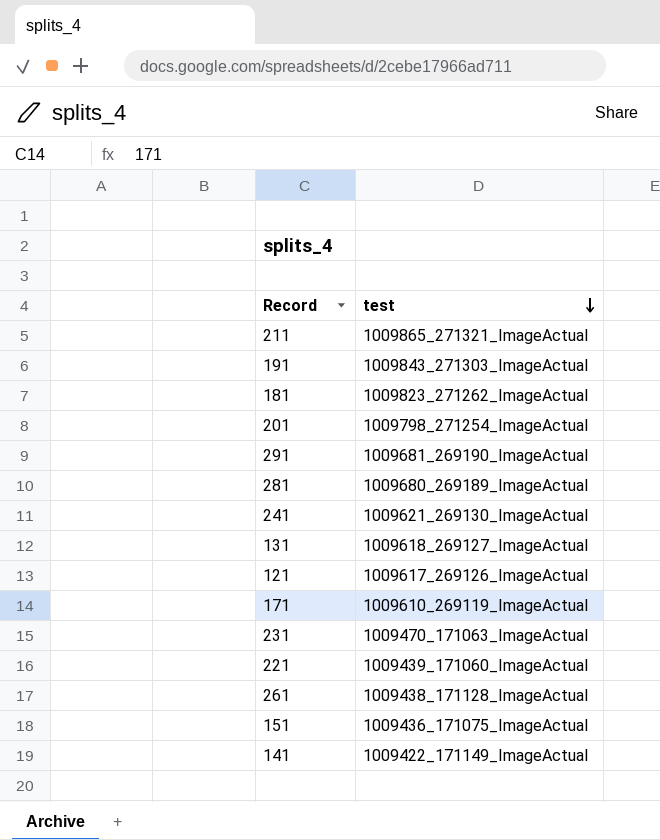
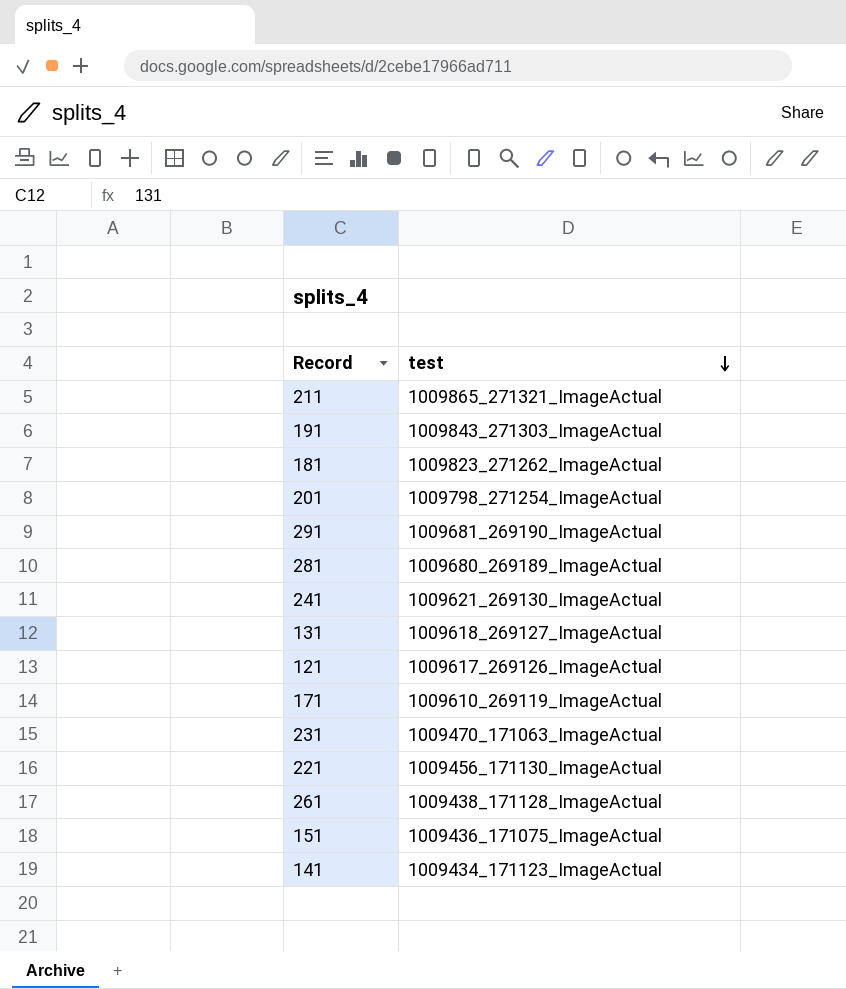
221 | test: 1009439_171060_ImageActual -> 1009456_171130_ImageActual
141 | test: 1009422_171149_ImageActual -> 1009434_171123_ImageActual

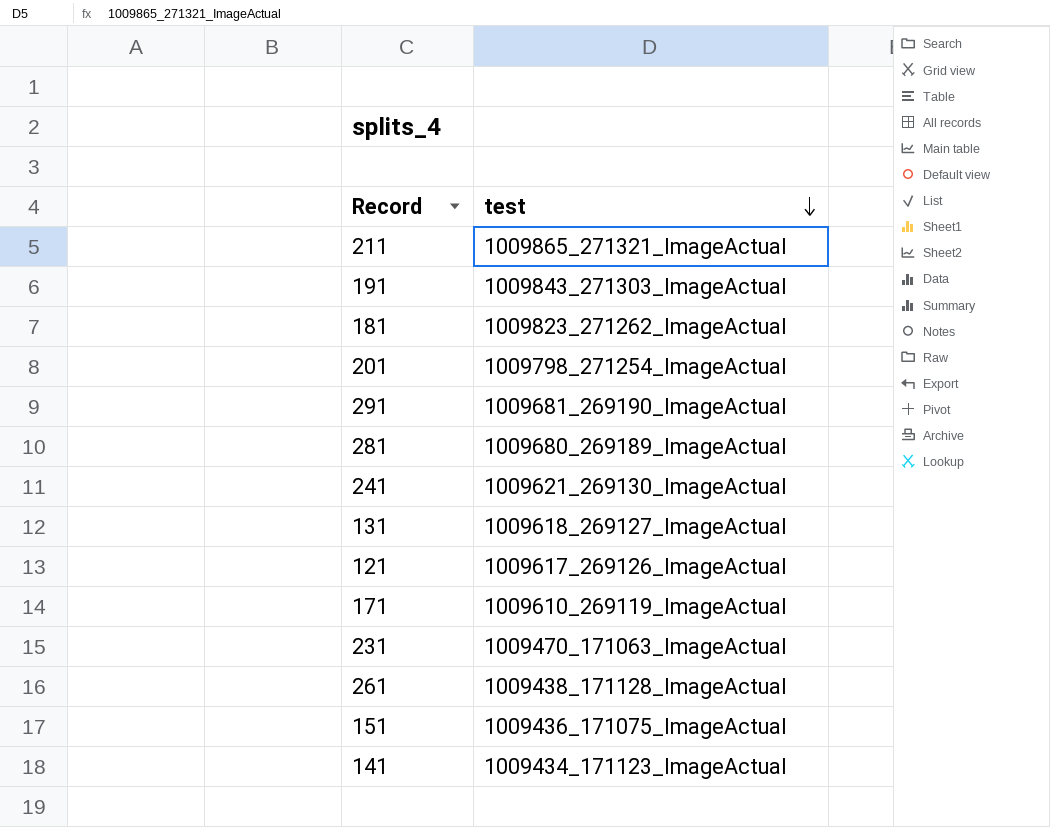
row 221: 1009456_171130_ImageActual -> none

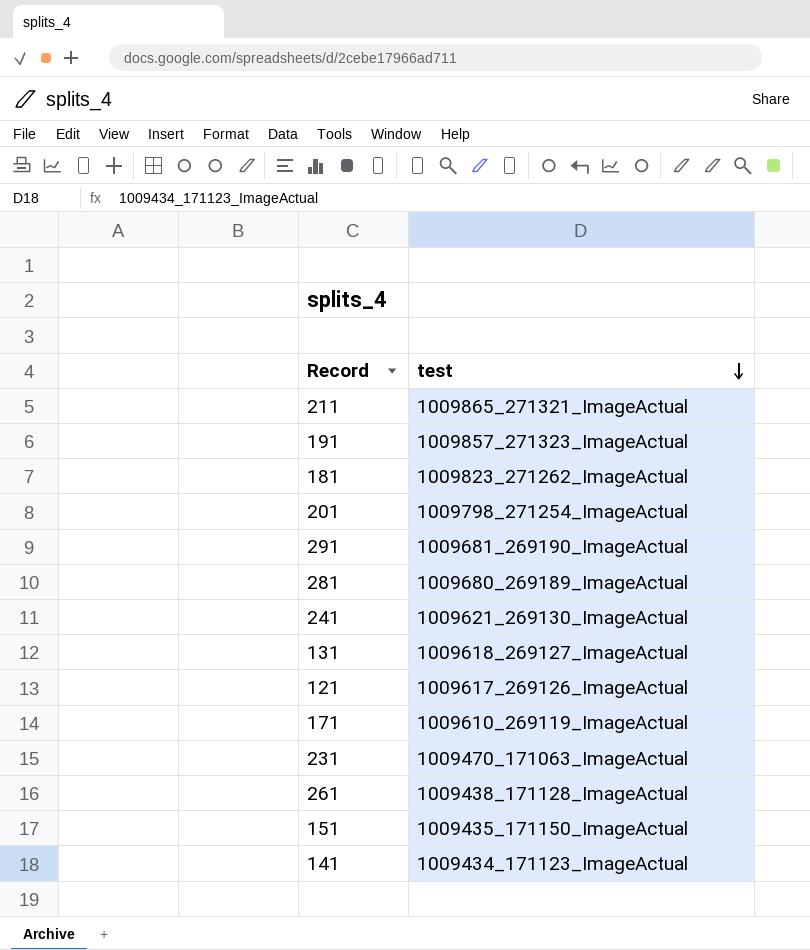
191 | test: 1009843_271303_ImageActual -> 1009857_271323_ImageActual
151 | test: 1009436_171075_ImageActual -> 1009435_171150_ImageActual

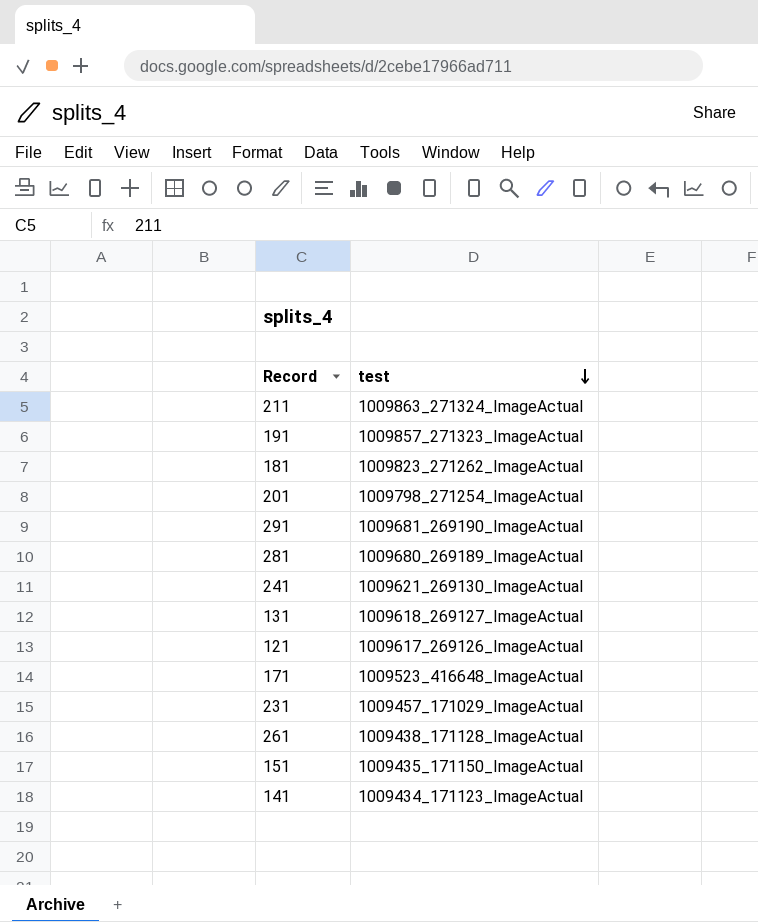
211 | test: 1009865_271321_ImageActual -> 1009863_271324_ImageActual
171 | test: 1009610_269119_ImageActual -> 1009523_416648_ImageActual
231 | test: 1009470_171063_ImageActual -> 1009457_171029_ImageActual

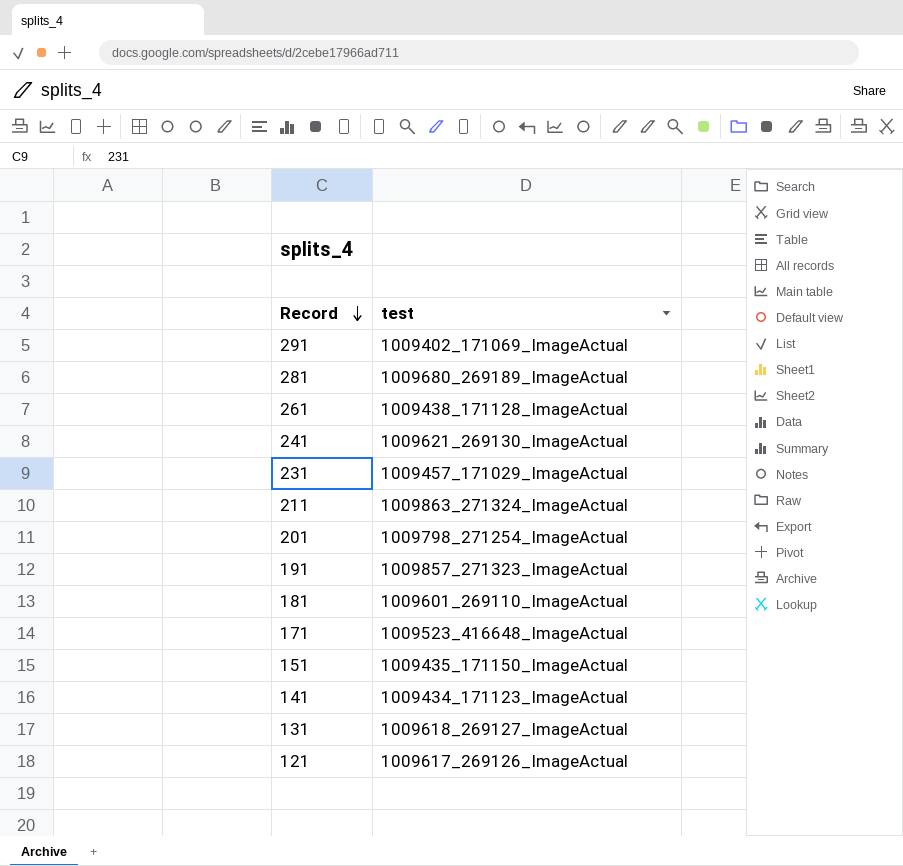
row order: test descending -> Record descending
291 | test: 1009681_269190_ImageActual -> 1009402_171069_ImageActual
181 | test: 1009823_271262_ImageActual -> 1009601_269110_ImageActual

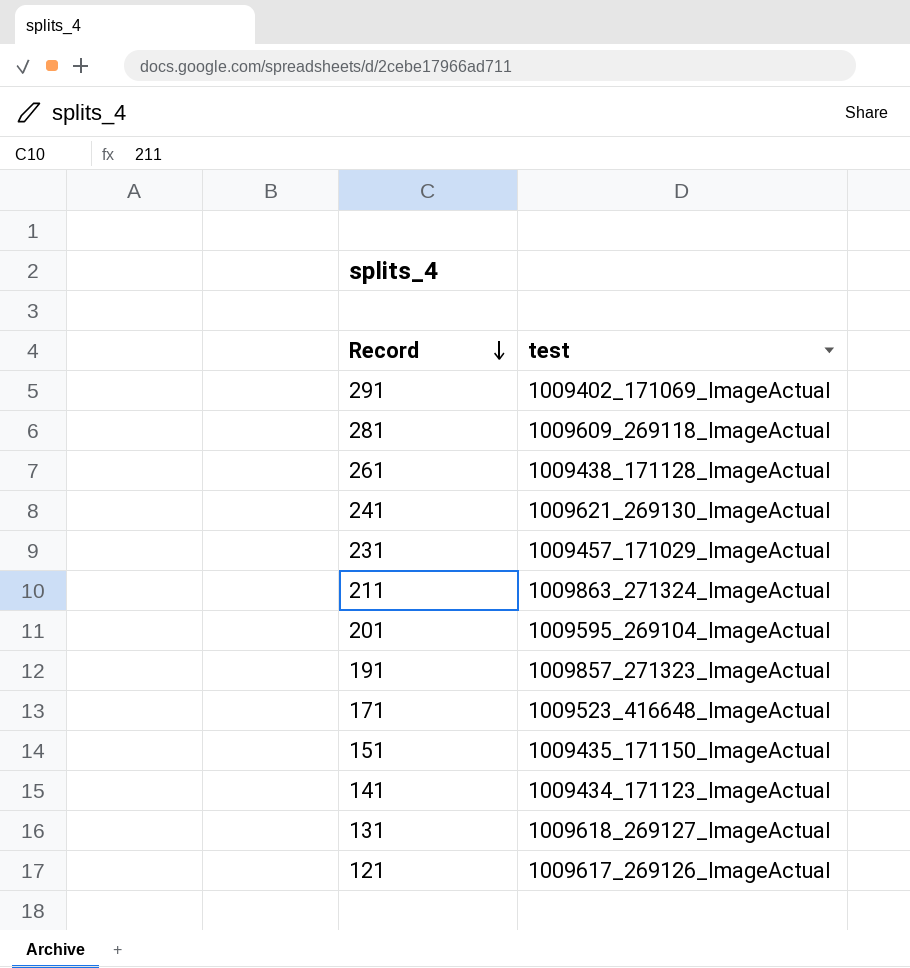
row 181: 1009601_269110_ImageActual -> none
281 | test: 1009680_269189_ImageActual -> 1009609_269118_ImageActual
201 | test: 1009798_271254_ImageActual -> 1009595_269104_ImageActual

